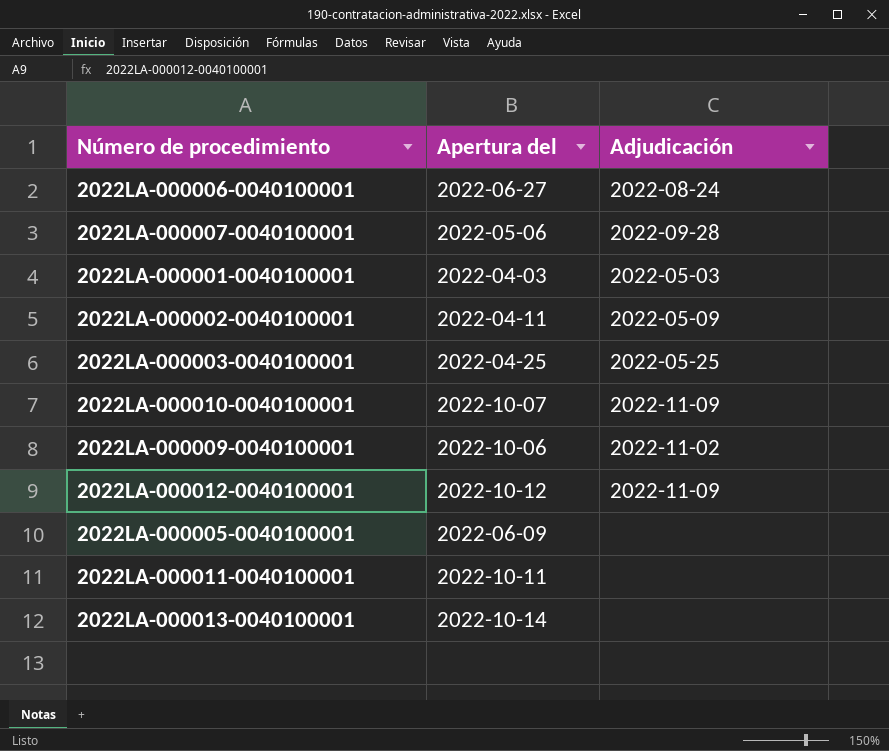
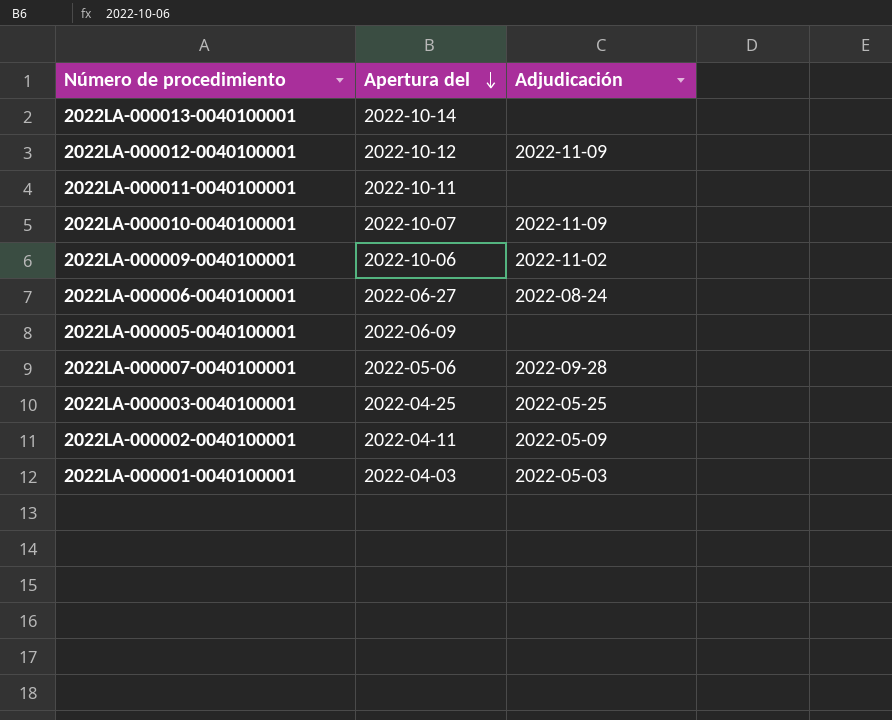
row order: none -> Apertura del descending

